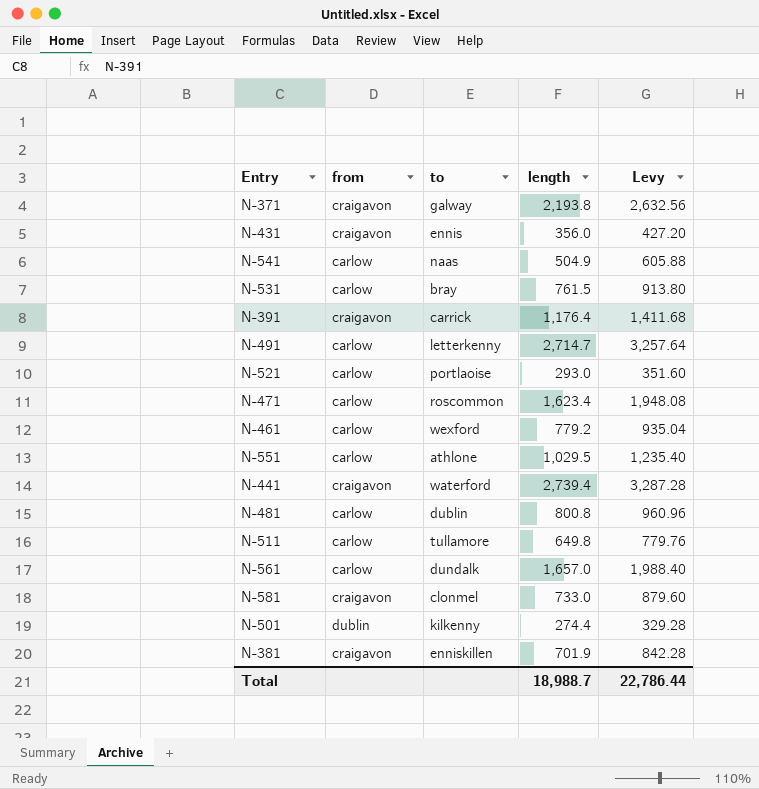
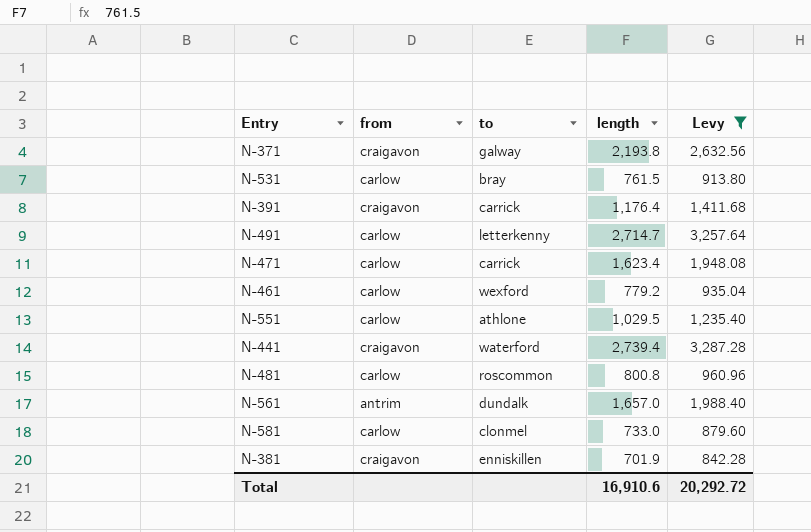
filter: none -> Levy >= 842.28
N-471 | to: roscommon -> carrick
N-481 | to: dublin -> roscommon
N-561 | from: carlow -> antrim
N-581 | from: craigavon -> carlow
Total | length: 18,988.7 -> 16,910.6
Total | Levy: 22,786.44 -> 20,292.72

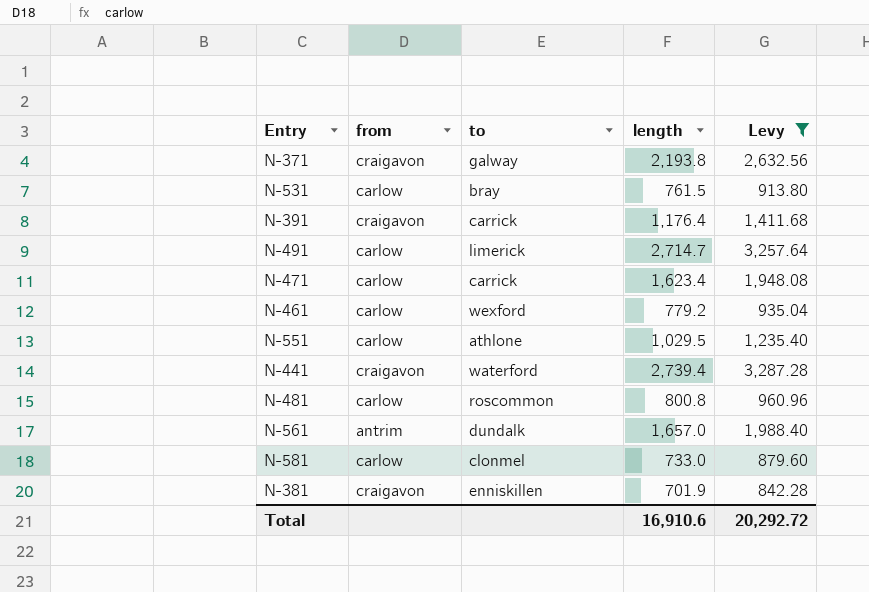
N-491 | to: letterkenny -> limerick

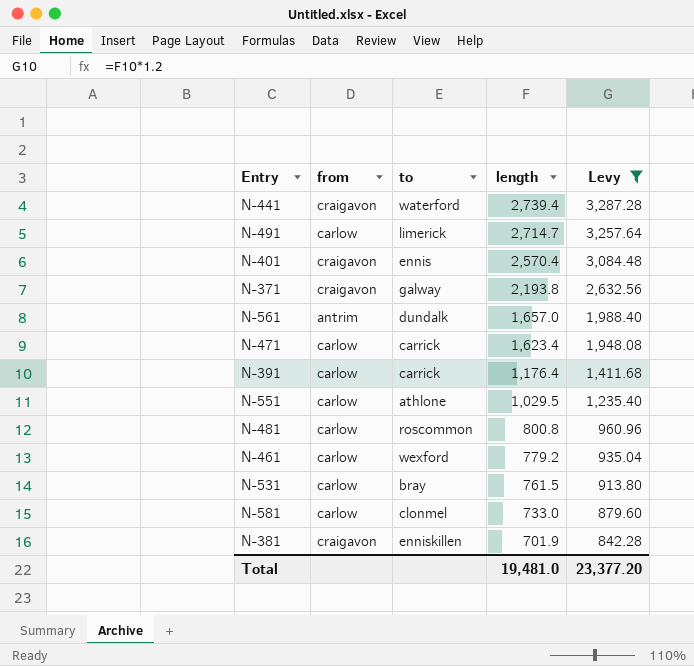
row order: none -> length descending
row N-401: none -> craigavon | ennis | 2,570.4 | 3,084.48
N-391 | from: craigavon -> carlow
Total | length: 16,910.6 -> 19,481.0
Total | Levy: 20,292.72 -> 23,377.20

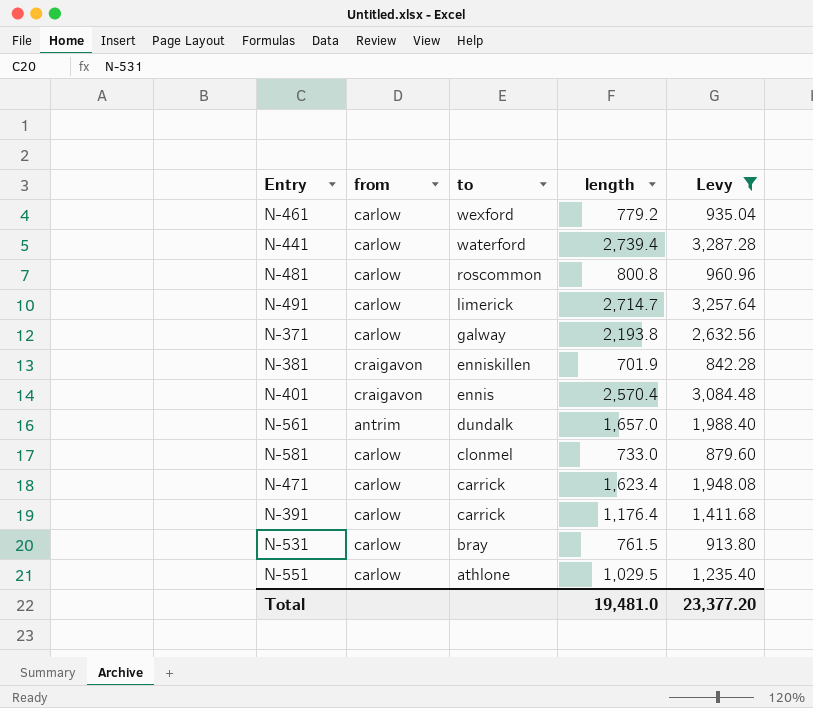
row order: length descending -> to descending
N-441 | from: craigavon -> carlow
N-371 | from: craigavon -> carlow

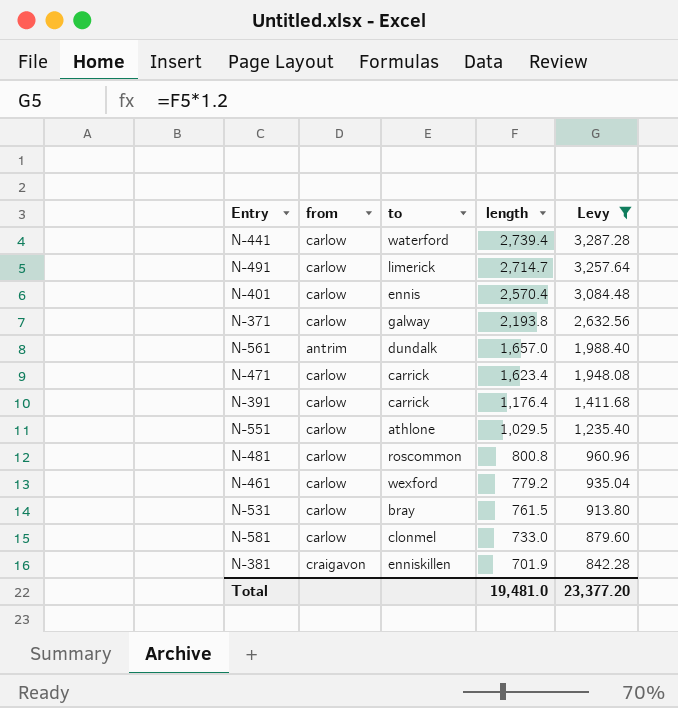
row order: to descending -> length descending
N-401 | from: craigavon -> carlow

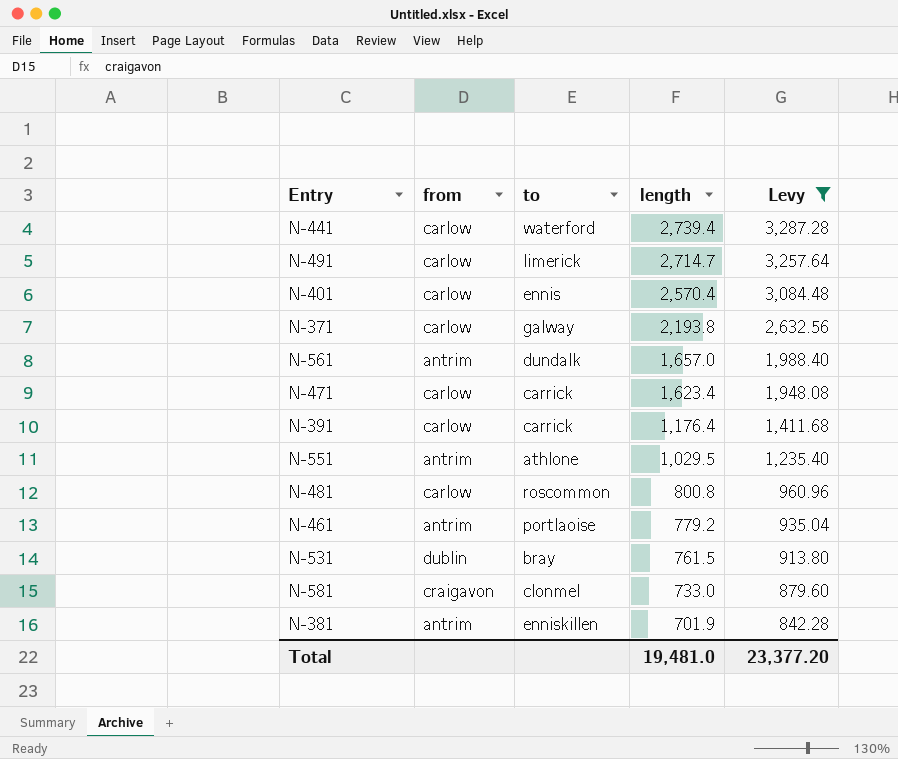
N-551 | from: carlow -> antrim
N-461 | from: carlow -> antrim
N-461 | to: wexford -> portlaoise
N-531 | from: carlow -> dublin
N-581 | from: carlow -> craigavon
N-381 | from: craigavon -> antrim

